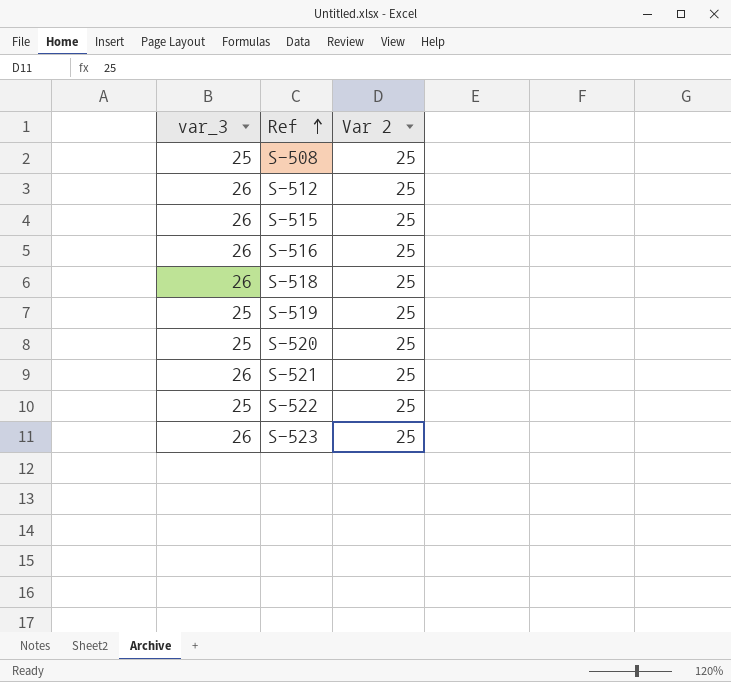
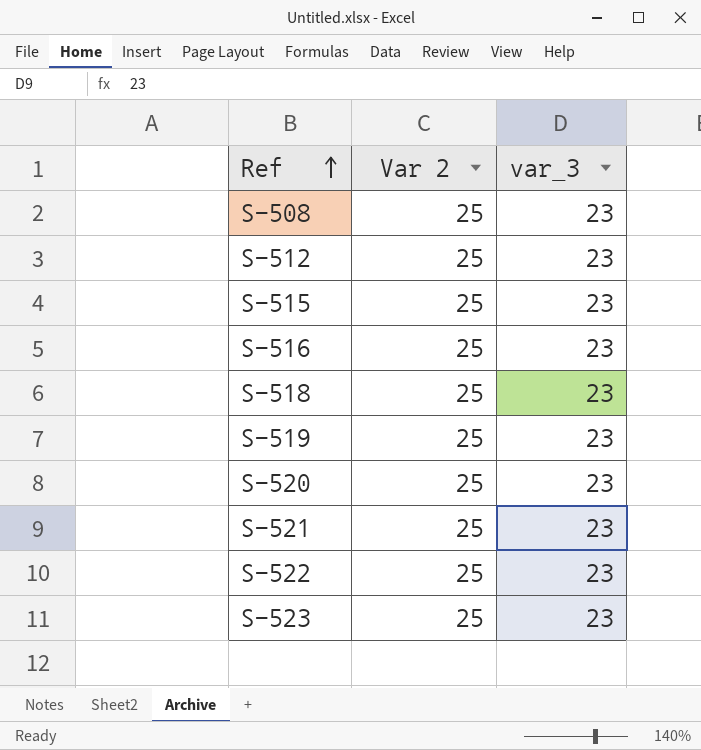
column var_3 | position: 1 -> 3
S-508 | var_3: 25 -> 23
S-512 | var_3: 26 -> 23
S-515 | var_3: 26 -> 23
S-516 | var_3: 26 -> 23
S-518 | var_3: 26 -> 23
S-519 | var_3: 25 -> 23
S-520 | var_3: 25 -> 23
S-521 | var_3: 26 -> 23
S-522 | var_3: 25 -> 23
S-523 | var_3: 26 -> 23

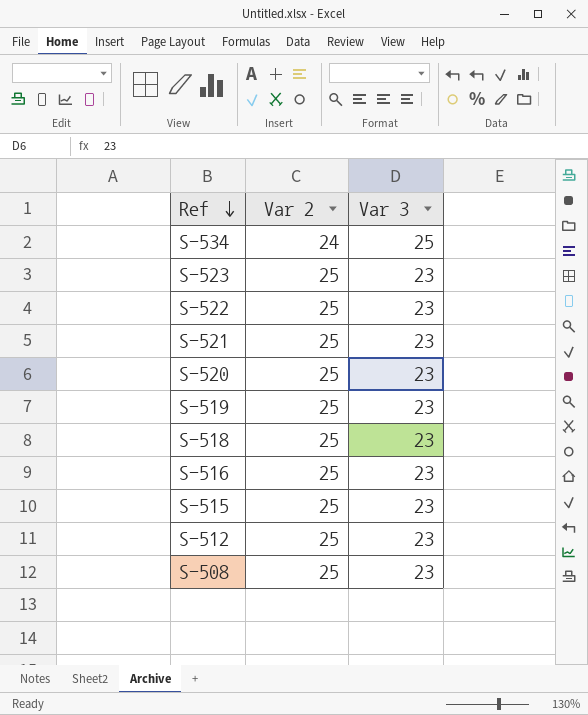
row order: Ref ascending -> Ref descending
column name: var_3 -> Var 3
row S-534: none -> 24 | 25

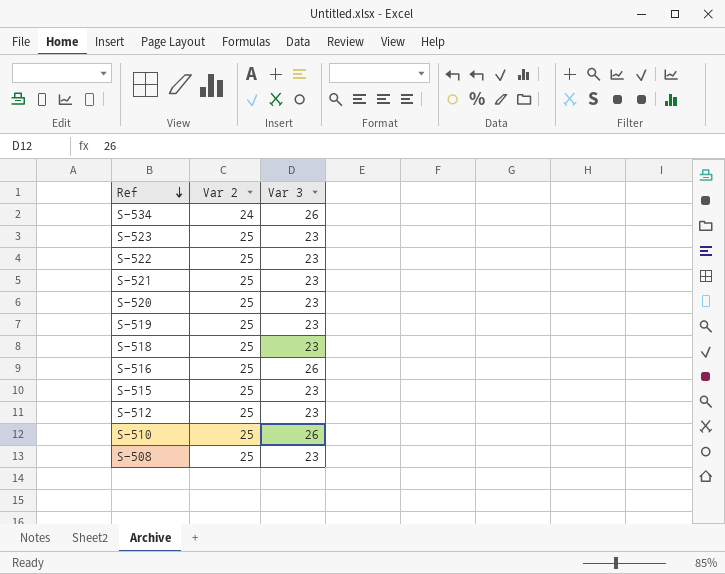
S-534 | Var 3: 25 -> 26
S-516 | Var 3: 23 -> 26
row S-510: none -> 25 | 26

